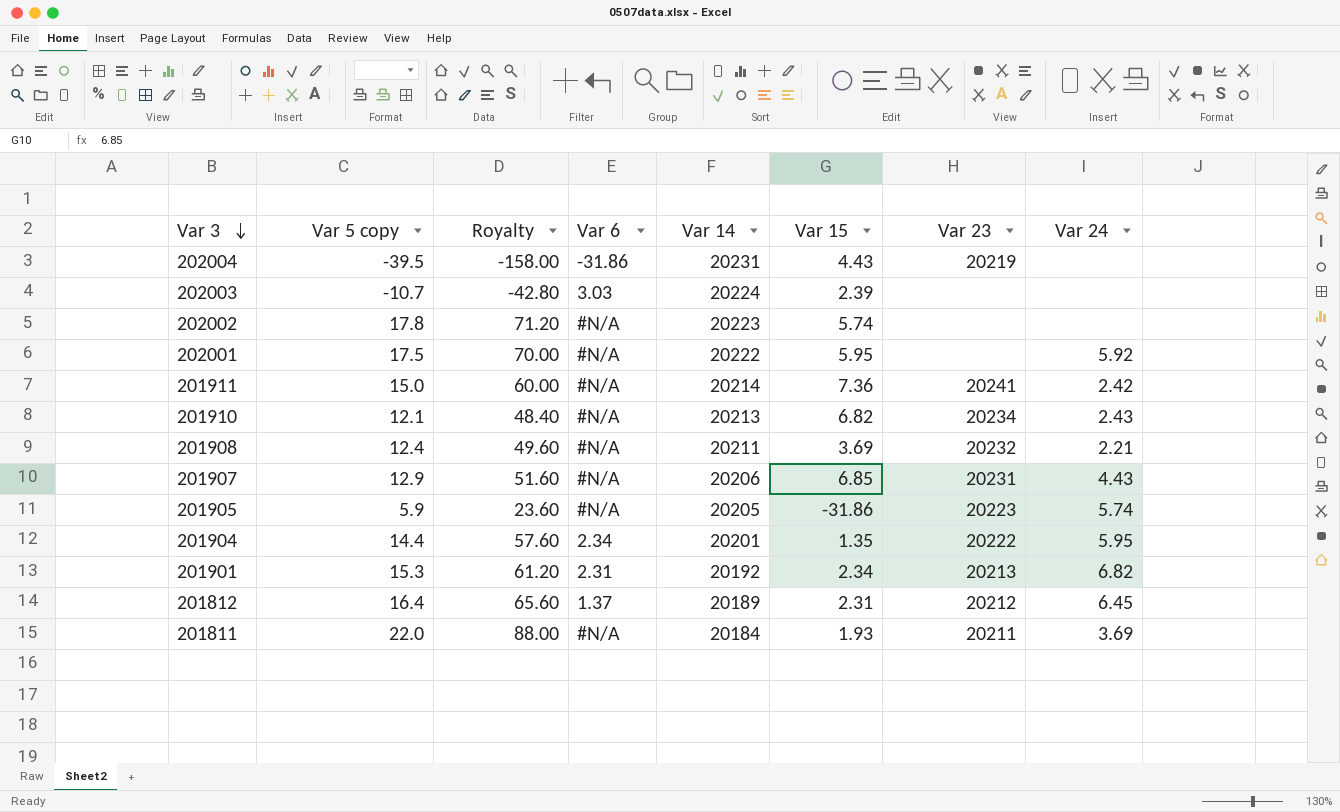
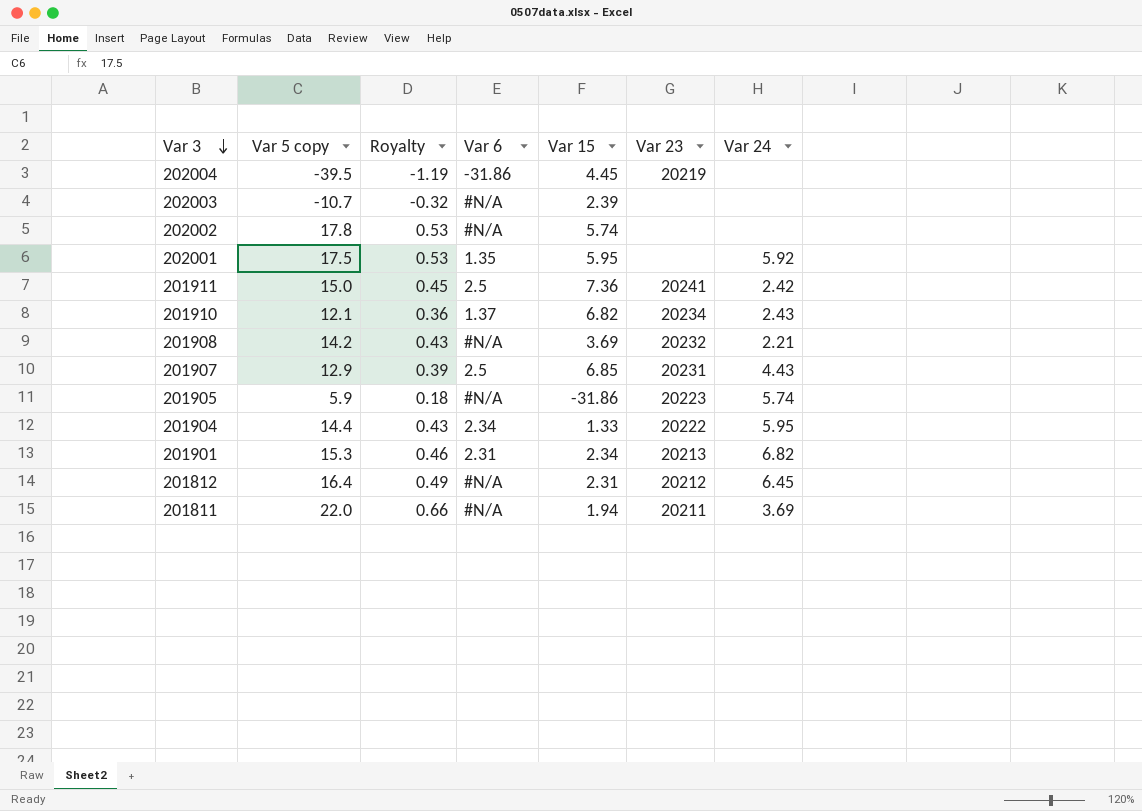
column Var 14 | position: 5 -> none
column Royalty | formula: [Var 5 copy] * 4 -> [Var 5 copy] * 0.03
202004 | Var 15: 4.43 -> 4.45
202003 | Var 6: 3.03 -> #N/A
202001 | Var 6: #N/A -> 1.35
201911 | Var 6: #N/A -> 2.5
201910 | Var 6: #N/A -> 1.37
201908 | Var 5 copy: 12.4 -> 14.2
201907 | Var 6: #N/A -> 2.5
201904 | Var 15: 1.35 -> 1.33
201812 | Var 6: 1.37 -> #N/A
201811 | Var 15: 1.93 -> 1.94

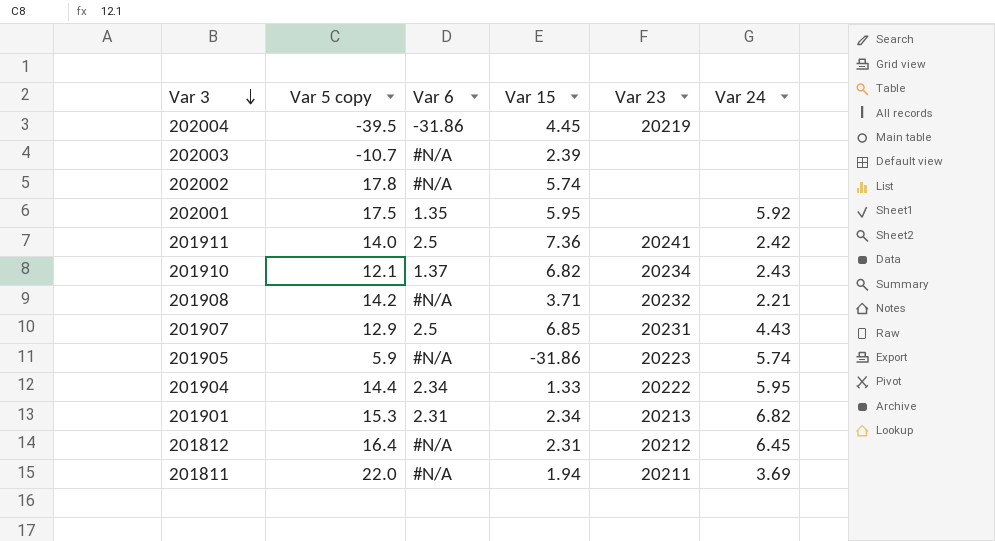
column Royalty | formula: [Var 5 copy] * 0.03 -> none
201911 | Var 5 copy: 15.0 -> 14.0
201908 | Var 15: 3.69 -> 3.71

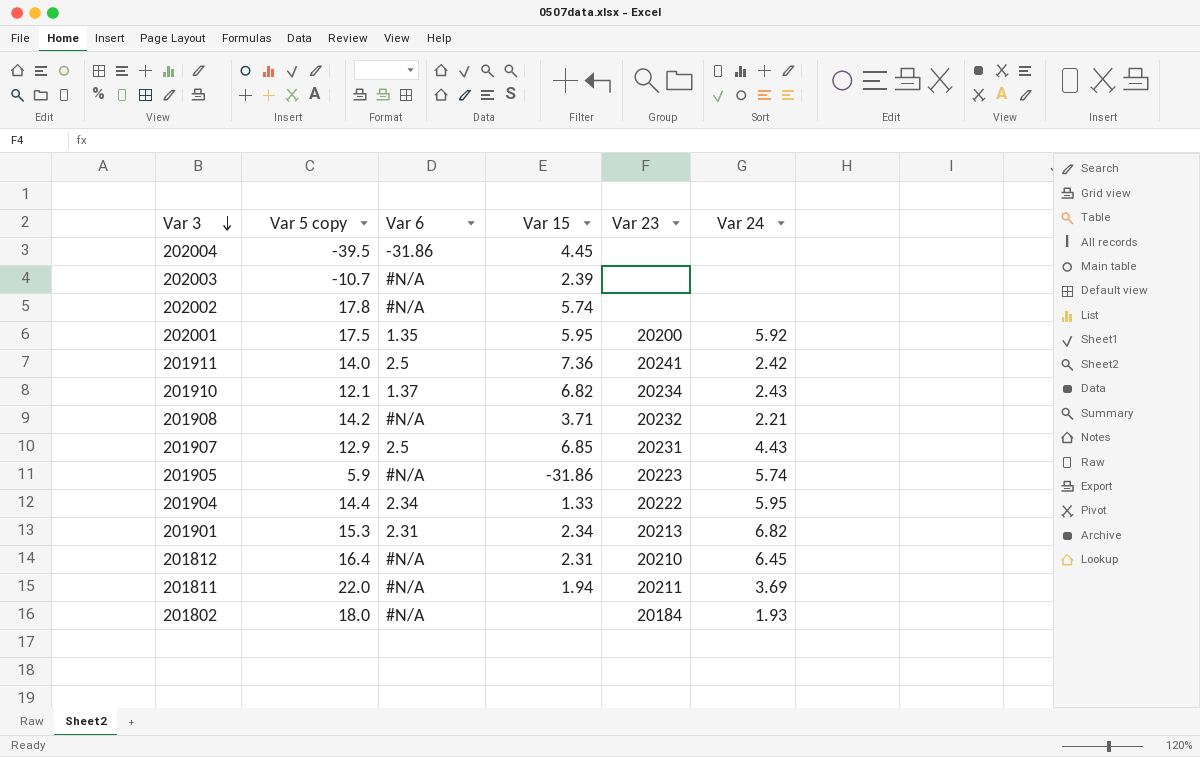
202004 | Var 23: 20219 -> none
202001 | Var 23: none -> 20200
201812 | Var 23: 20212 -> 20210
row 201802: none -> 18.0 | #N/A | none | 20184 | 1.93

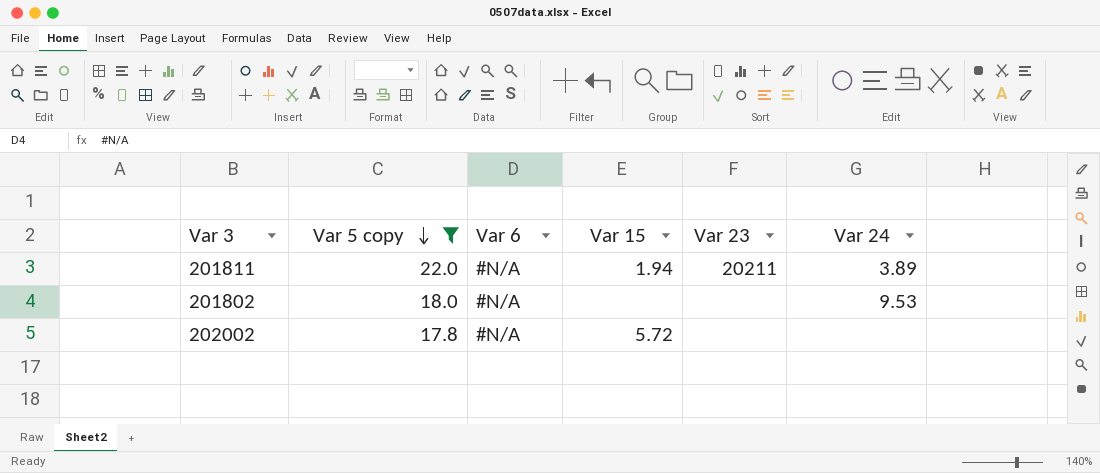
filter: none -> Var 5 copy >= 17.8
row order: Var 3 descending -> Var 5 copy descending
201811 | Var 24: 3.69 -> 3.89
201802 | Var 23: 20184 -> none
201802 | Var 24: 1.93 -> 9.53
202002 | Var 15: 5.74 -> 5.72

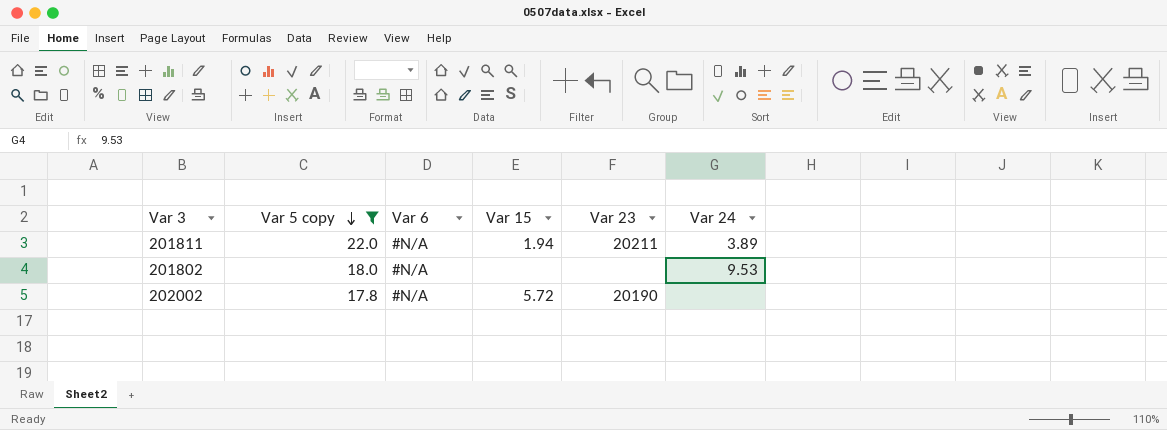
202002 | Var 23: none -> 20190

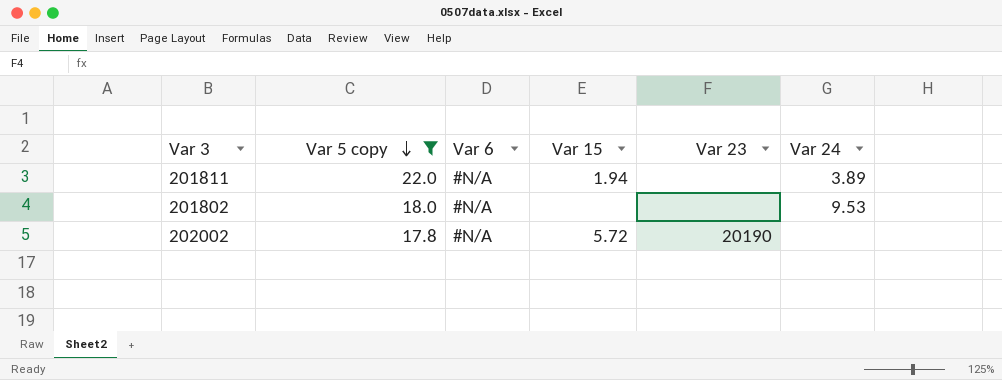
201811 | Var 23: 20211 -> none

